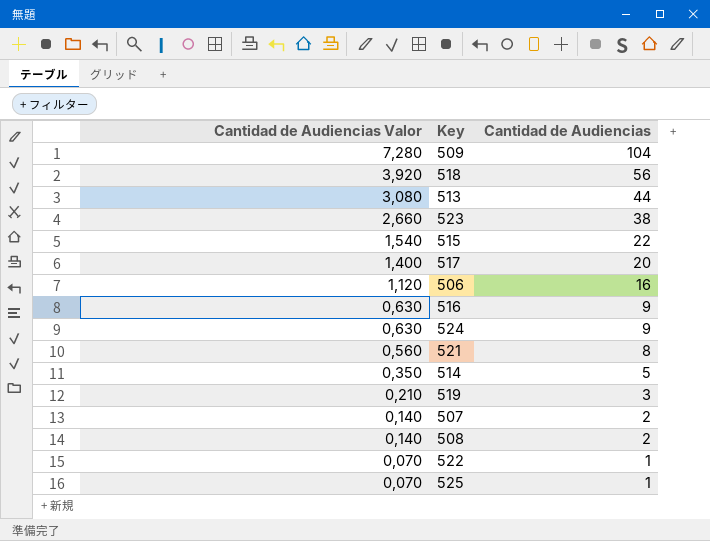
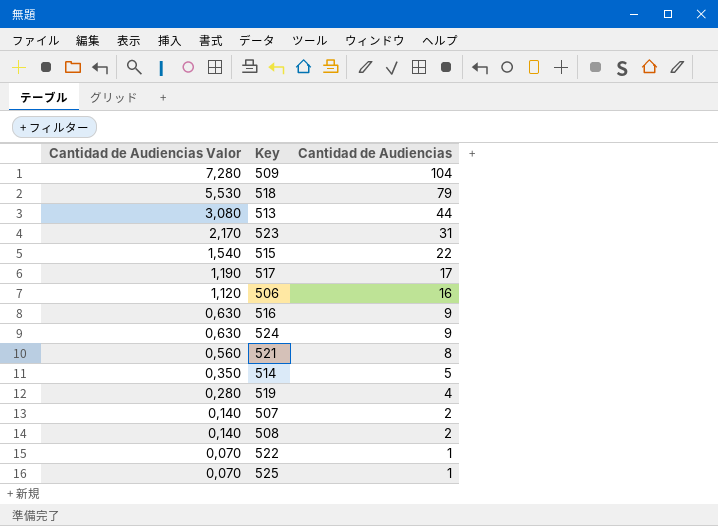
518 | Cantidad de Audiencias Valor: 3,920 -> 5,530
518 | Cantidad de Audiencias: 56 -> 79
523 | Cantidad de Audiencias Valor: 2,660 -> 2,170
523 | Cantidad de Audiencias: 38 -> 31
517 | Cantidad de Audiencias Valor: 1,400 -> 1,190
517 | Cantidad de Audiencias: 20 -> 17
519 | Cantidad de Audiencias Valor: 0,210 -> 0,280
519 | Cantidad de Audiencias: 3 -> 4

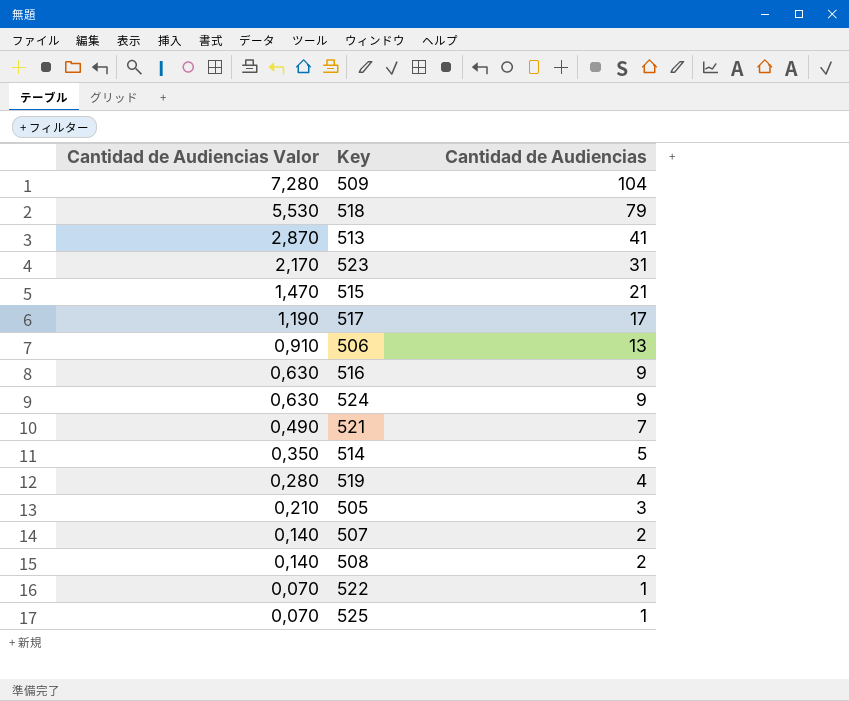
513 | Cantidad de Audiencias Valor: 3,080 -> 2,870
513 | Cantidad de Audiencias: 44 -> 41
515 | Cantidad de Audiencias Valor: 1,540 -> 1,470
515 | Cantidad de Audiencias: 22 -> 21
506 | Cantidad de Audiencias Valor: 1,120 -> 0,910
506 | Cantidad de Audiencias: 16 -> 13
521 | Cantidad de Audiencias Valor: 0,560 -> 0,490
521 | Cantidad de Audiencias: 8 -> 7
row 505: none -> 0,210 | 3

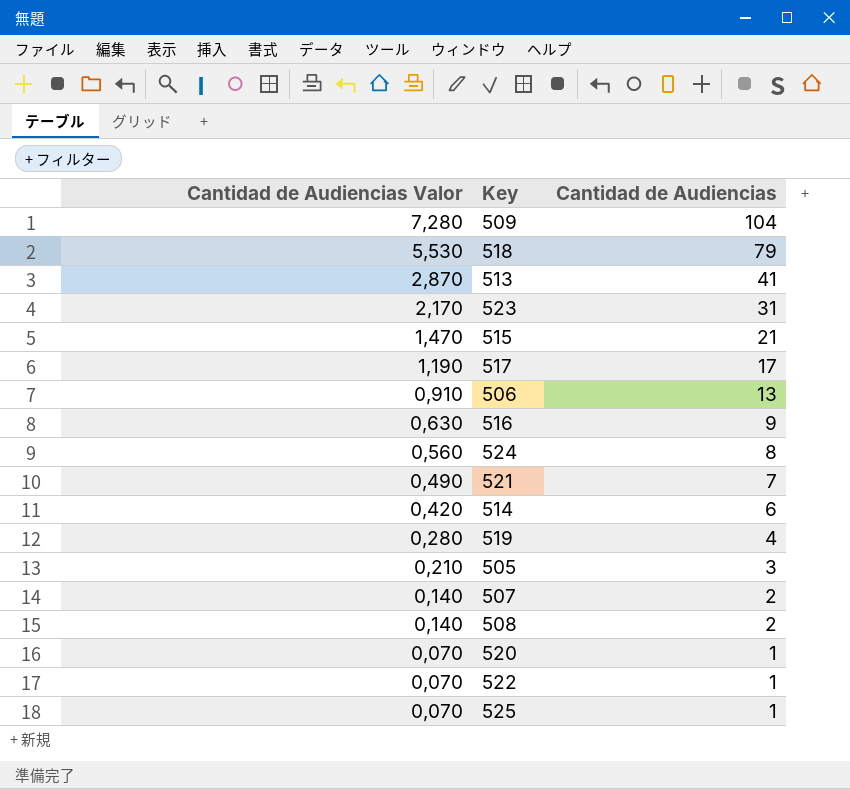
524 | Cantidad de Audiencias Valor: 0,630 -> 0,560
524 | Cantidad de Audiencias: 9 -> 8
514 | Cantidad de Audiencias Valor: 0,350 -> 0,420
514 | Cantidad de Audiencias: 5 -> 6
row 520: none -> 0,070 | 1

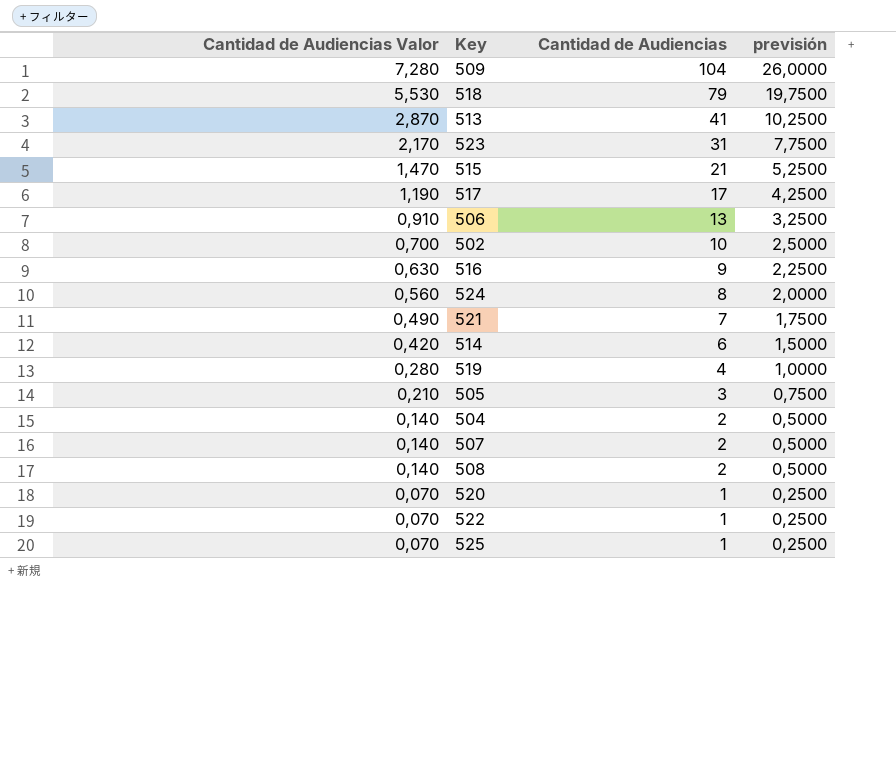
column previsión | formula: none -> [Cantidad de Audiencias] * 0,25
row 502: none -> 0,700 | 10 | 2,5000
row 504: none -> 0,140 | 2 | 0,5000

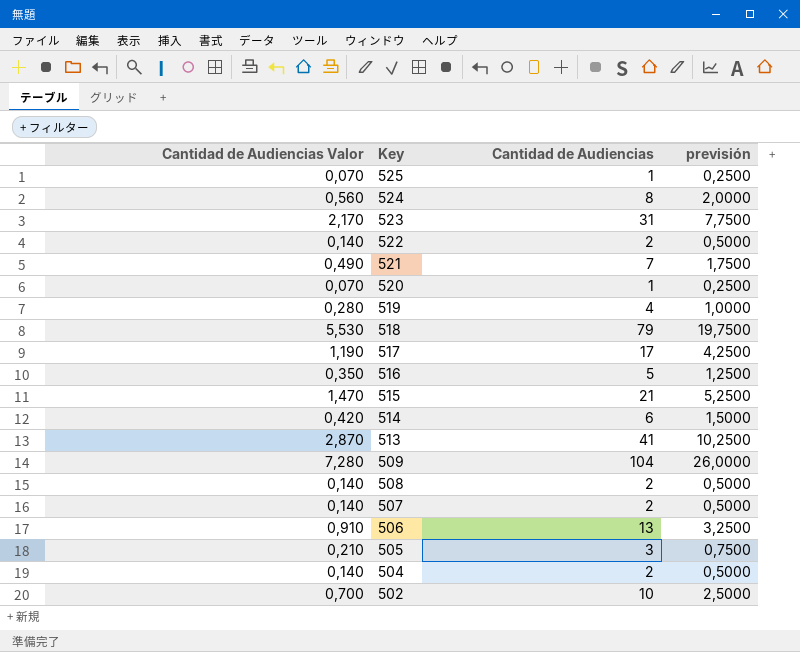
row order: Cantidad de Audiencias Valor descending -> Key descending
522 | Cantidad de Audiencias Valor: 0,070 -> 0,140
522 | Cantidad de Audiencias: 1 -> 2
522 | previsión: 0,2500 -> 0,5000
516 | Cantidad de Audiencias Valor: 0,630 -> 0,350
516 | Cantidad de Audiencias: 9 -> 5
516 | previsión: 2,2500 -> 1,2500

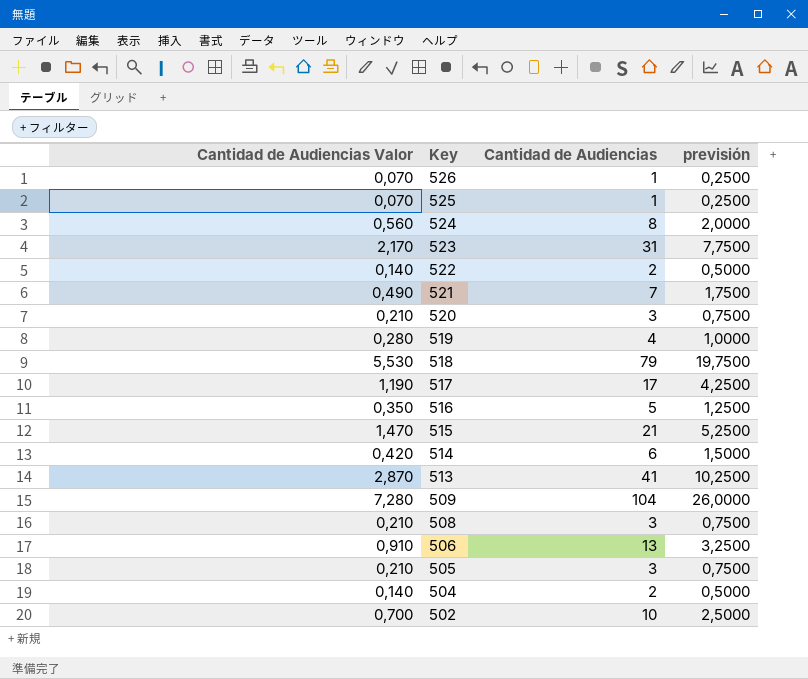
row 507: 0,140 | 2 | 0,5000 -> none
row 526: none -> 0,070 | 1 | 0,2500
520 | Cantidad de Audiencias Valor: 0,070 -> 0,210
520 | Cantidad de Audiencias: 1 -> 3
520 | previsión: 0,2500 -> 0,7500
508 | Cantidad de Audiencias Valor: 0,140 -> 0,210
508 | Cantidad de Audiencias: 2 -> 3
508 | previsión: 0,5000 -> 0,7500

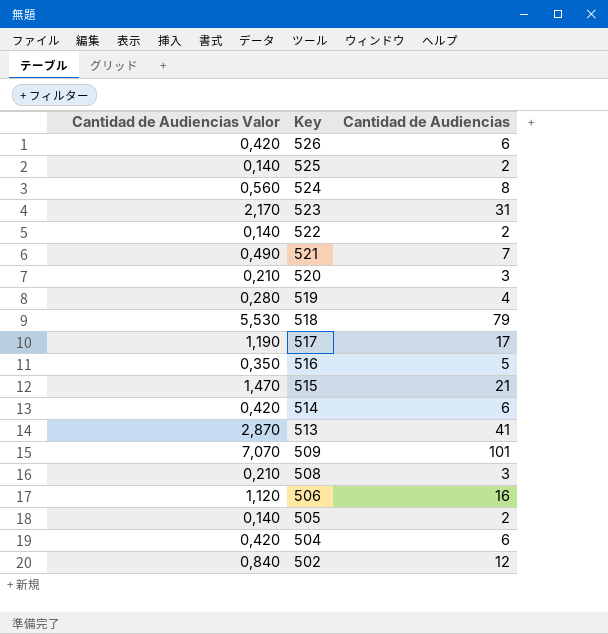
column previsión | formula: [Cantidad de Audiencias] * 0,25 -> none
526 | Cantidad de Audiencias Valor: 0,070 -> 0,420
526 | Cantidad de Audiencias: 1 -> 6
525 | Cantidad de Audiencias Valor: 0,070 -> 0,140
525 | Cantidad de Audiencias: 1 -> 2
509 | Cantidad de Audiencias Valor: 7,280 -> 7,070
509 | Cantidad de Audiencias: 104 -> 101
506 | Cantidad de Audiencias Valor: 0,910 -> 1,120
506 | Cantidad de Audiencias: 13 -> 16
505 | Cantidad de Audiencias Valor: 0,210 -> 0,140
505 | Cantidad de Audiencias: 3 -> 2
504 | Cantidad de Audiencias Valor: 0,140 -> 0,420
504 | Cantidad de Audiencias: 2 -> 6
502 | Cantidad de Audiencias Valor: 0,700 -> 0,840
502 | Cantidad de Audiencias: 10 -> 12

